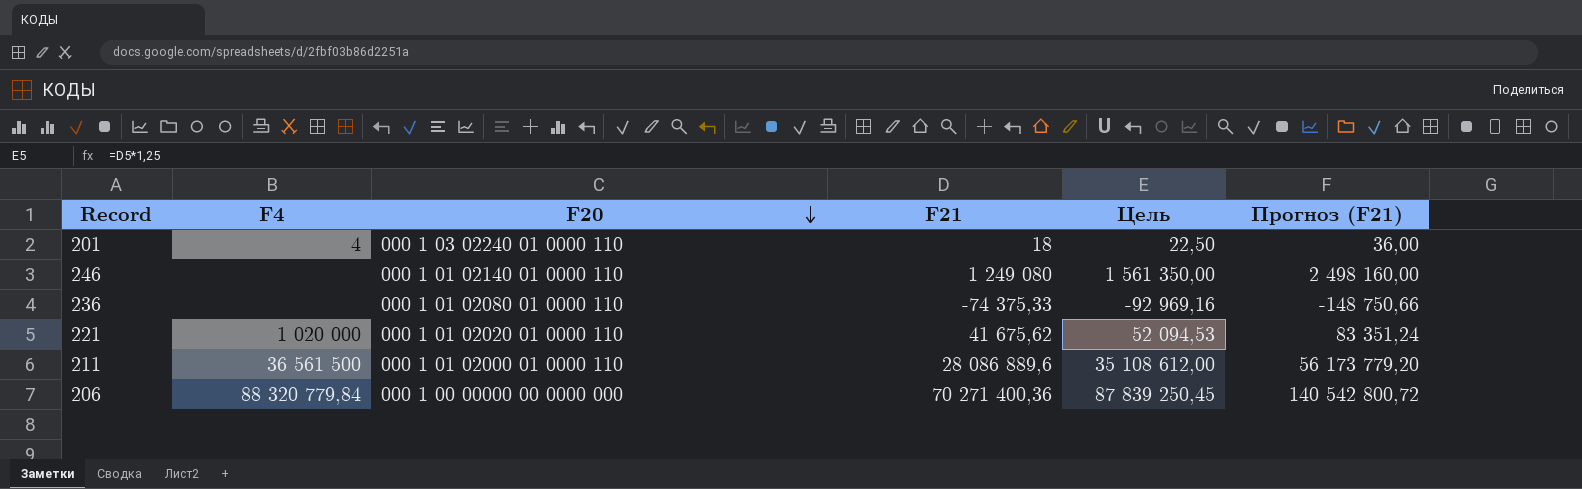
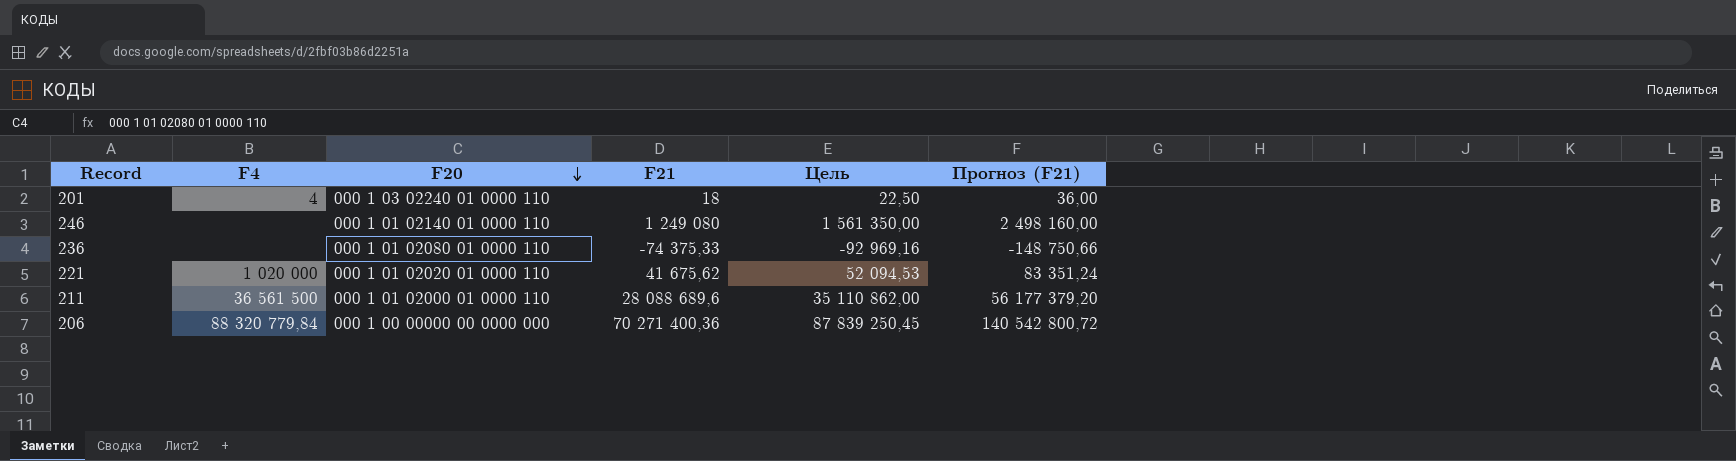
211 | F21: 28 086 889,6 -> 28 088 689,6
211 | Цель: 35 108 612,00 -> 35 110 862,00
211 | Прогноз (F21): 56 173 779,20 -> 56 177 379,20

